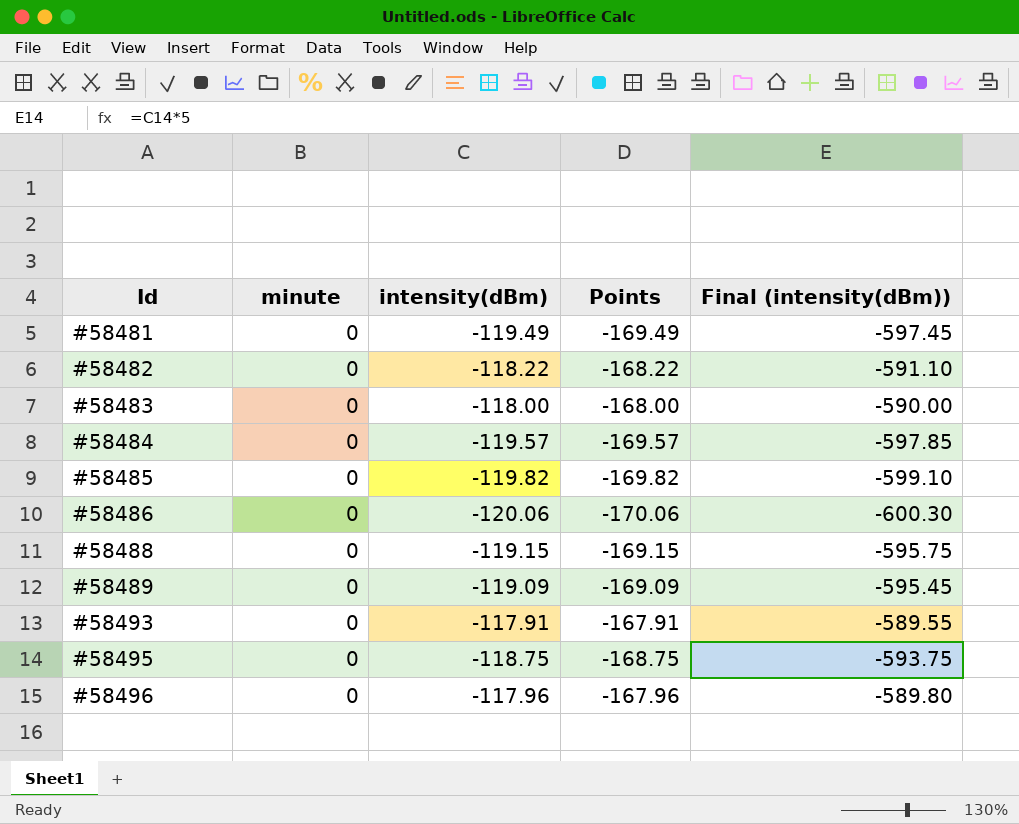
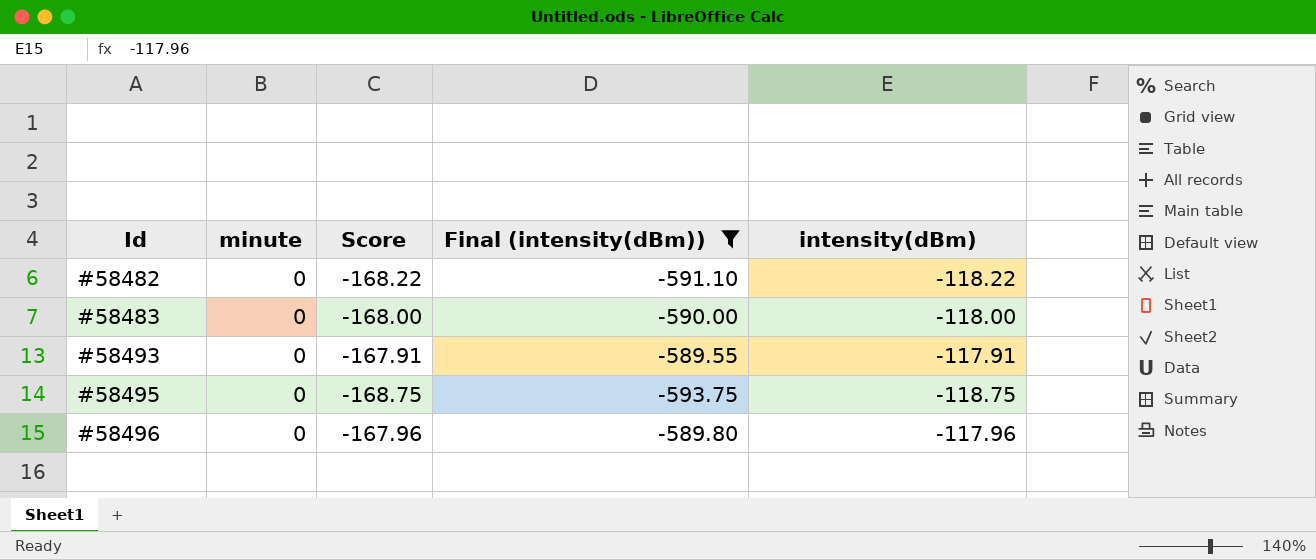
filter: none -> Final (intensity(dBm)) >= -593.75
column name: Points -> Score
column intensity(dBm) | position: 3 -> 5

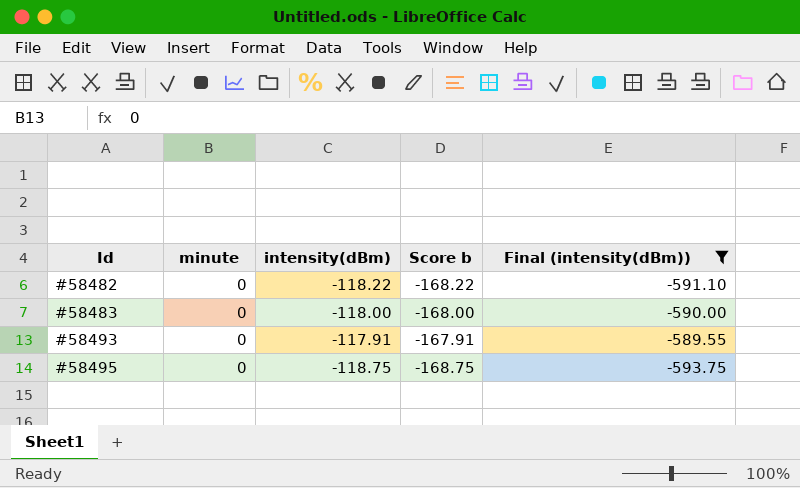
column intensity(dBm) | position: 5 -> 3
column name: Score -> Score b
row #58496: 0 | -167.96 | -589.80 | -117.96 -> none

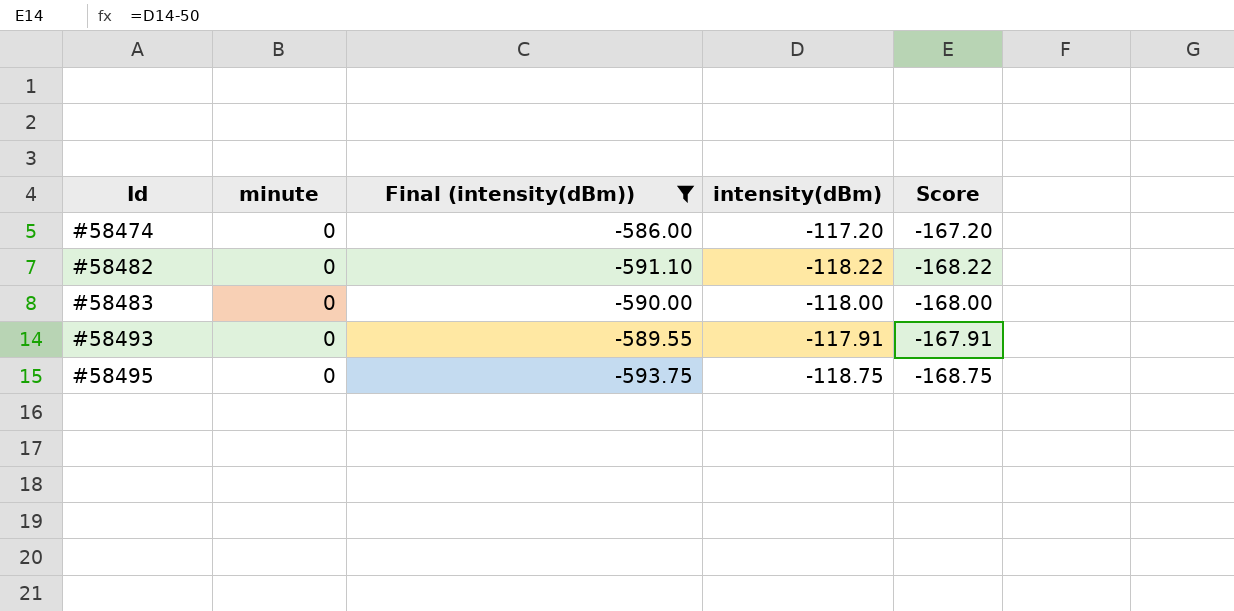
column Final (intensity(dBm)) | position: 5 -> 3
column name: Score b -> Score
row #58474: none -> 0 | -586.00 | -117.20 | -167.20

